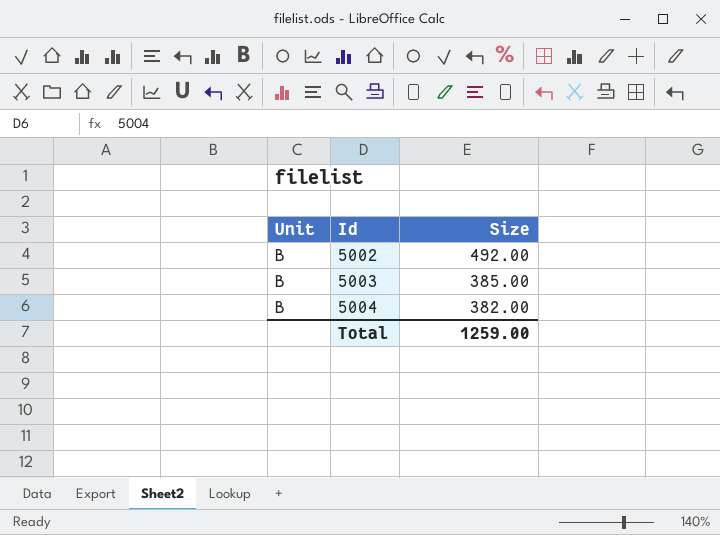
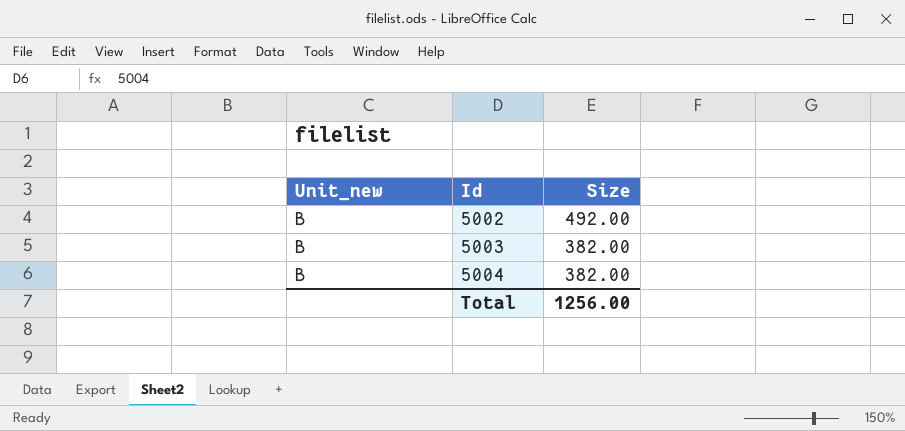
column name: Unit -> Unit_new
5003 | Size: 385.00 -> 382.00
Total | Size: 1259.00 -> 1256.00

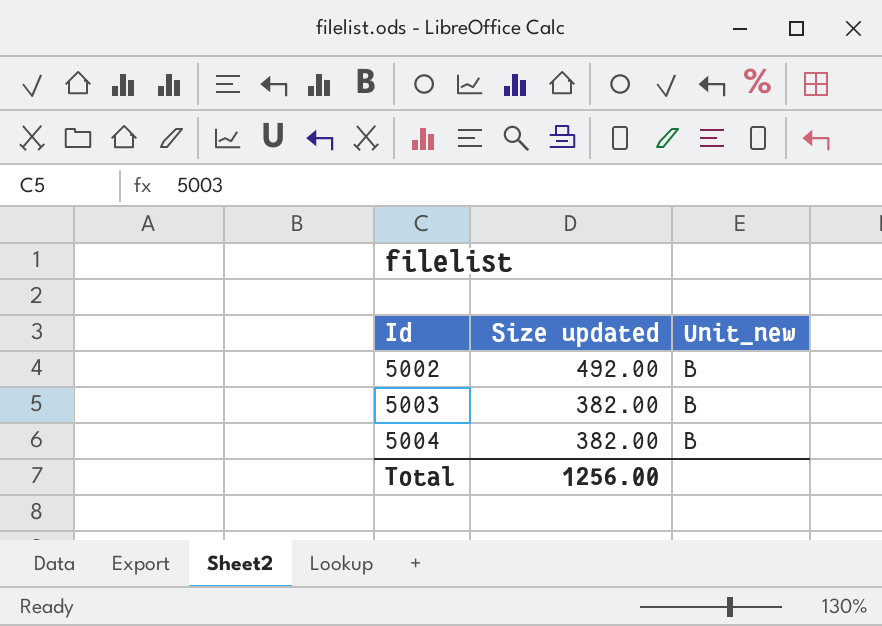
column name: Size -> Size updated
column Unit_new | position: 1 -> 3

